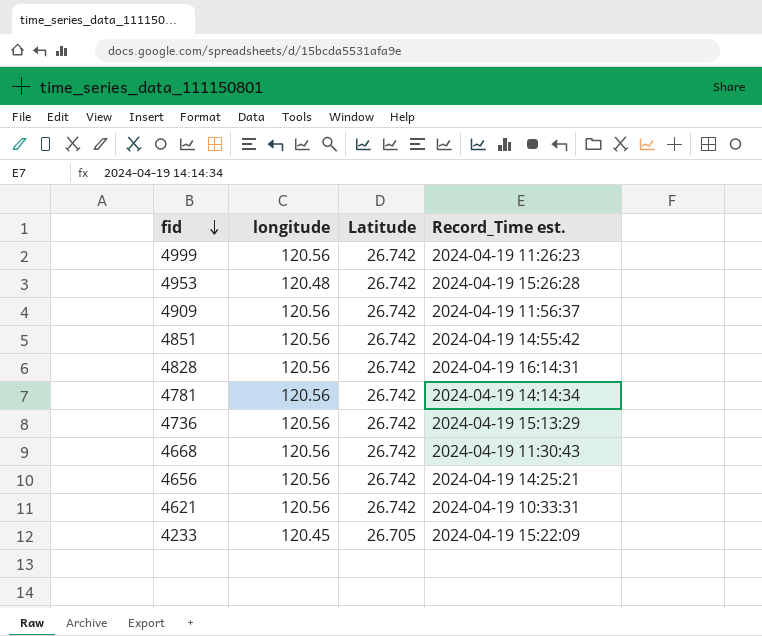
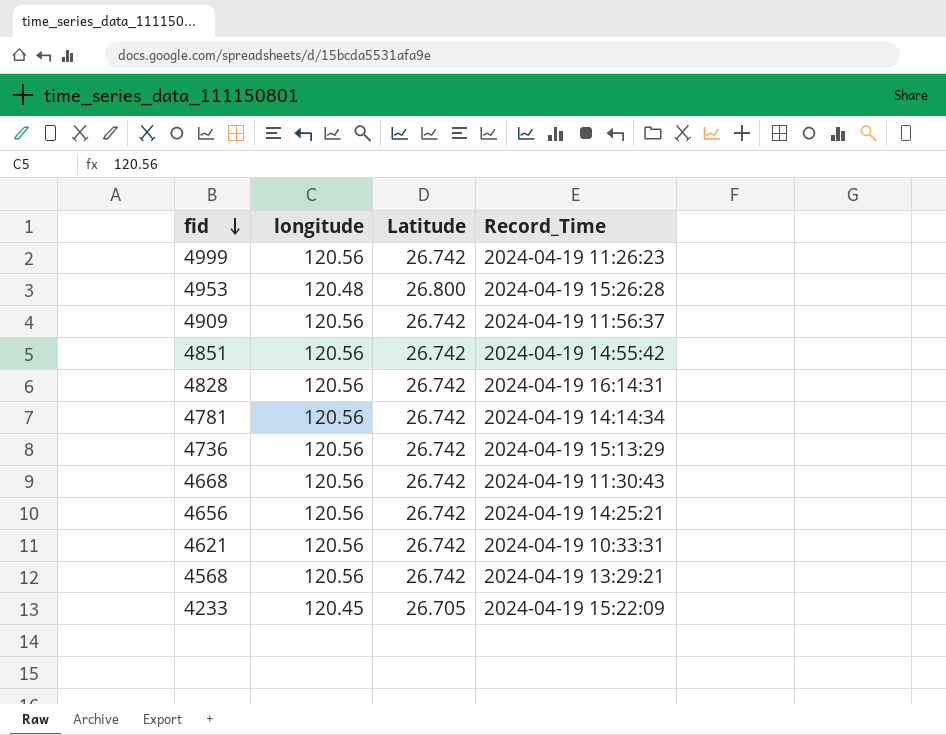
column name: Record_Time est. -> Record_Time
4953 | Latitude: 26.742 -> 26.800
row 4568: none -> 120.56 | 26.742 | 2024-04-19 13:29:21

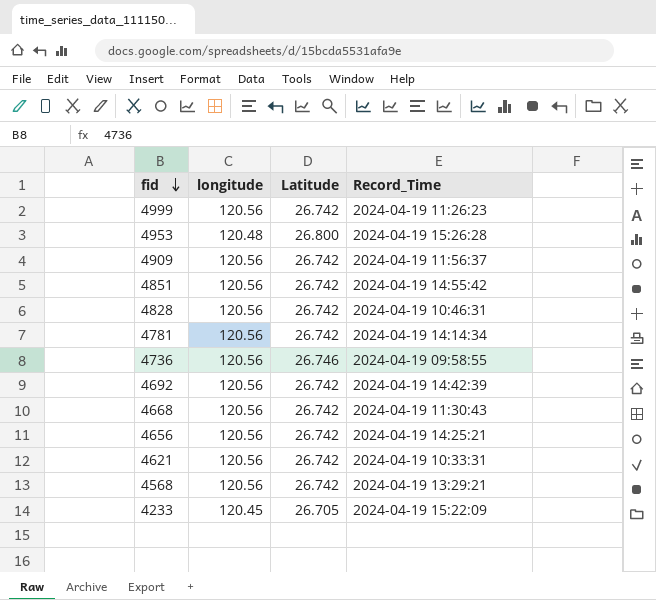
4828 | Record_Time: 2024-04-19 16:14:31 -> 2024-04-19 10:46:31
4736 | Latitude: 26.742 -> 26.746
4736 | Record_Time: 2024-04-19 15:13:29 -> 2024-04-19 09:58:55
row 4692: none -> 120.56 | 26.742 | 2024-04-19 14:42:39

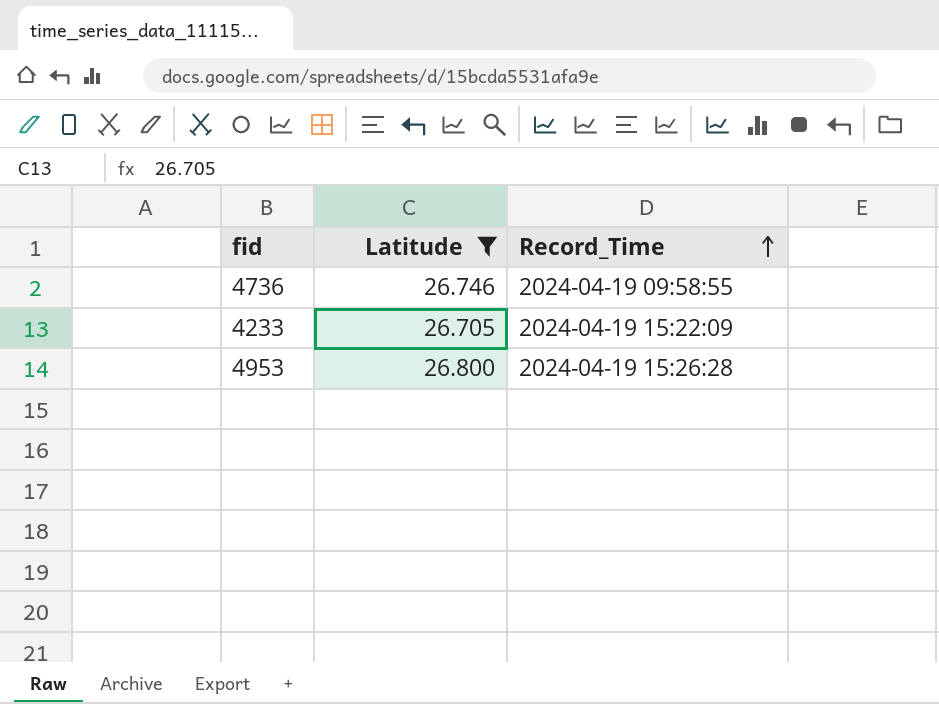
filter: none -> Latitude != 26.742
row order: fid descending -> Record_Time ascending
column longitude | position: 2 -> none

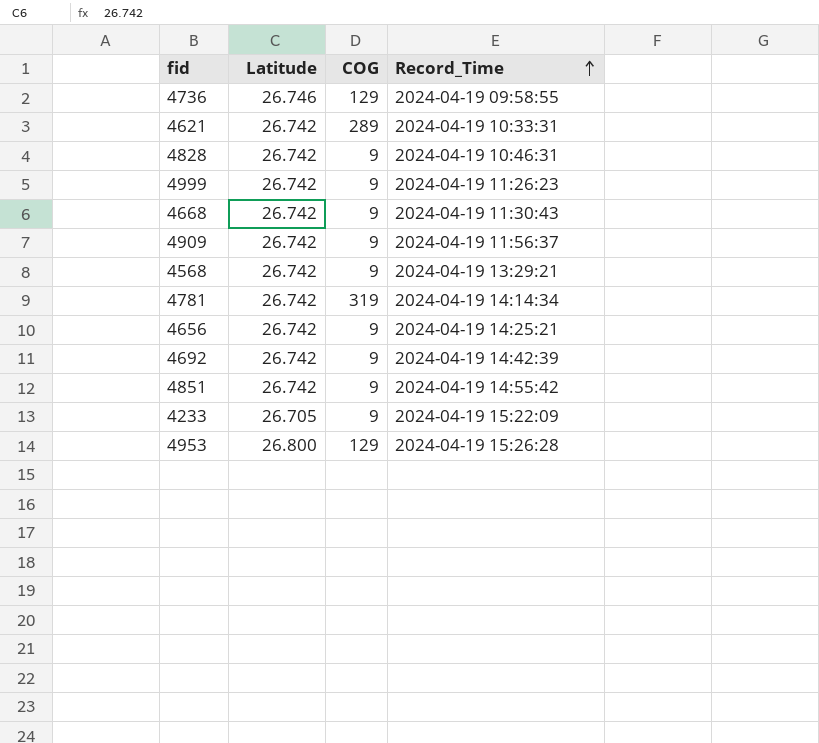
filter: Latitude != 26.742 -> none
column COG | position: none -> 3

